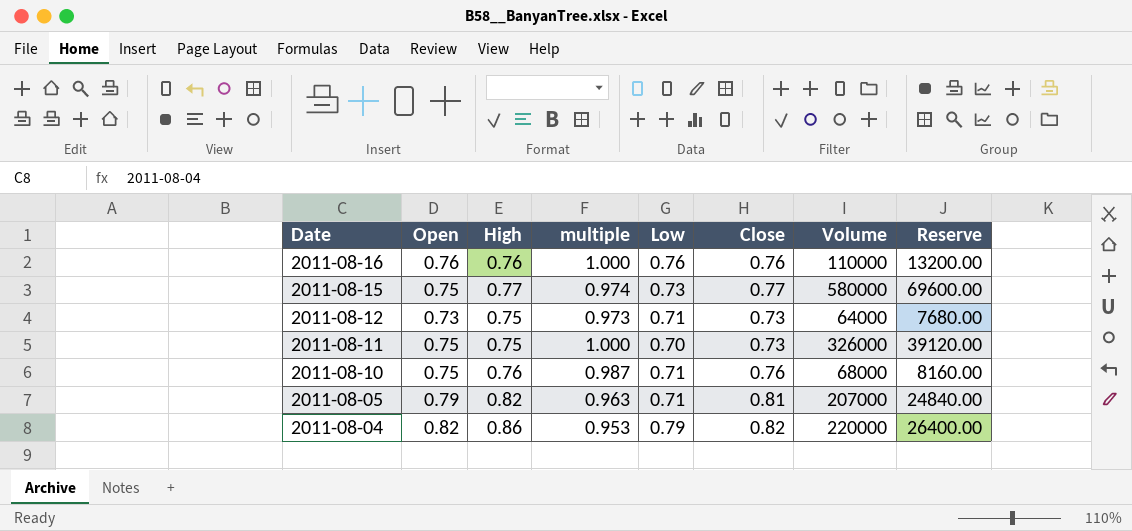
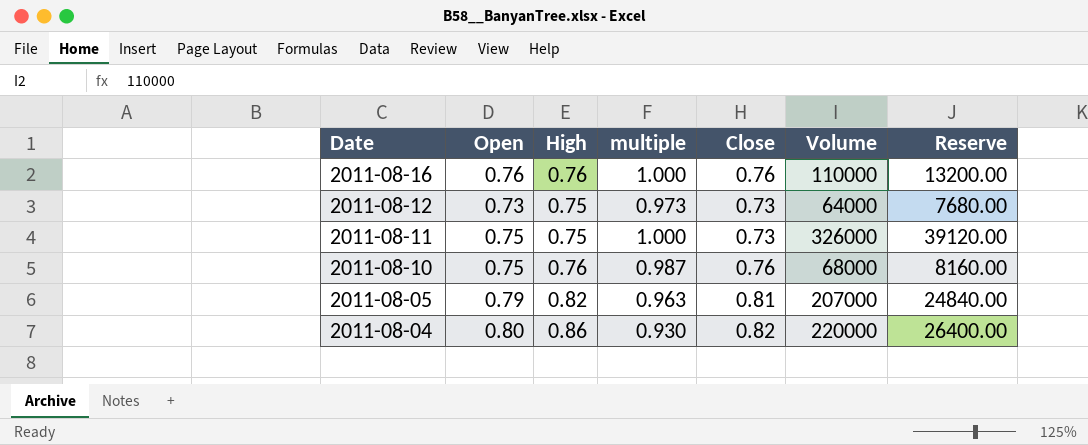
column Low | position: 5 -> none
row 2011-08-15: 0.75 | 0.77 | 0.974 | 0.73 | 0.77 | 580000 | 69600.00 -> none
2011-08-04 | Open: 0.82 -> 0.80
2011-08-04 | multiple: 0.953 -> 0.930

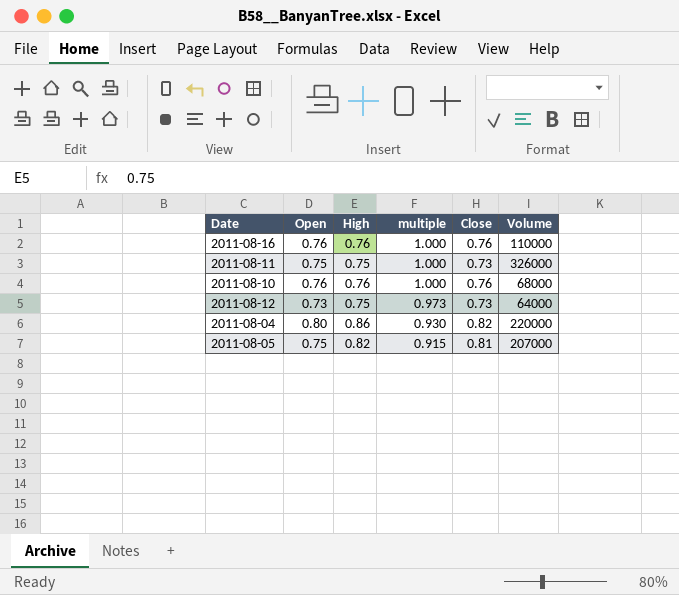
row order: Date descending -> multiple descending
column Reserve | formula: [Volume] * 0.12 -> none
2011-08-10 | Open: 0.75 -> 0.76
2011-08-10 | multiple: 0.987 -> 1.000
2011-08-05 | Open: 0.79 -> 0.75
2011-08-05 | multiple: 0.963 -> 0.915

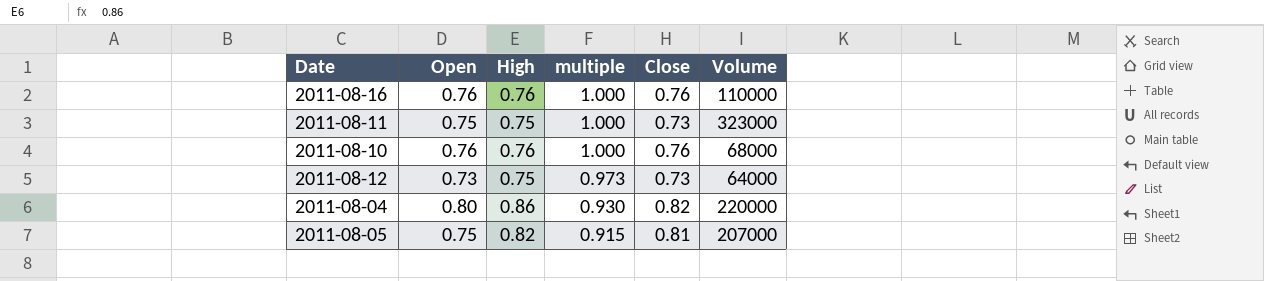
2011-08-11 | Volume: 326000 -> 323000

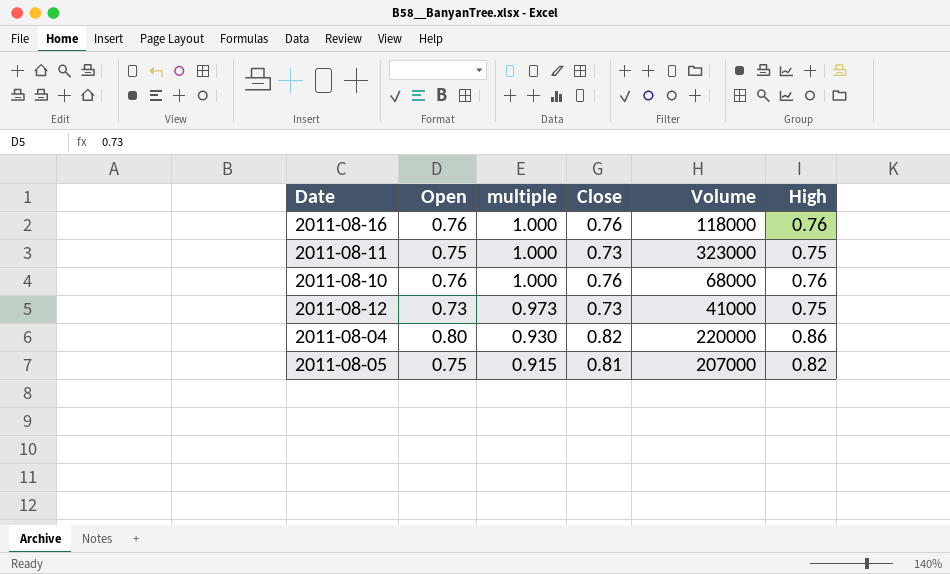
column High | position: 3 -> 6
2011-08-16 | Volume: 110000 -> 118000
2011-08-12 | Volume: 64000 -> 41000

